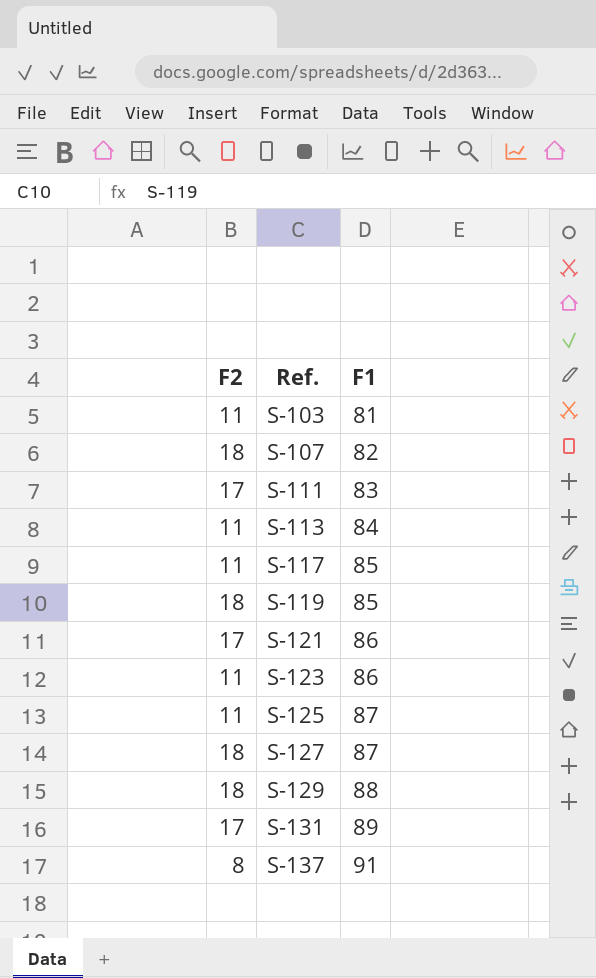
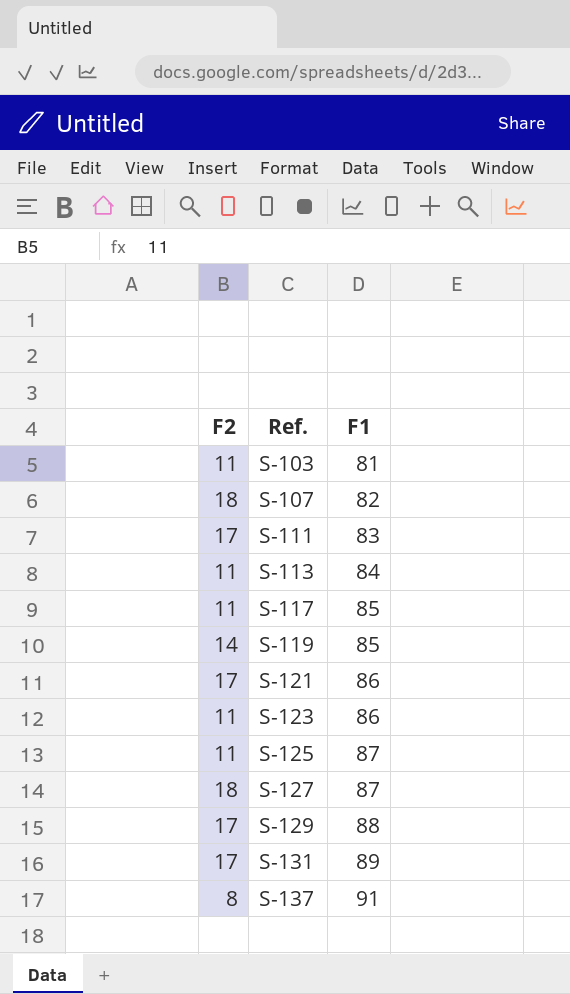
S-119 | F2: 18 -> 14
S-129 | F2: 18 -> 17

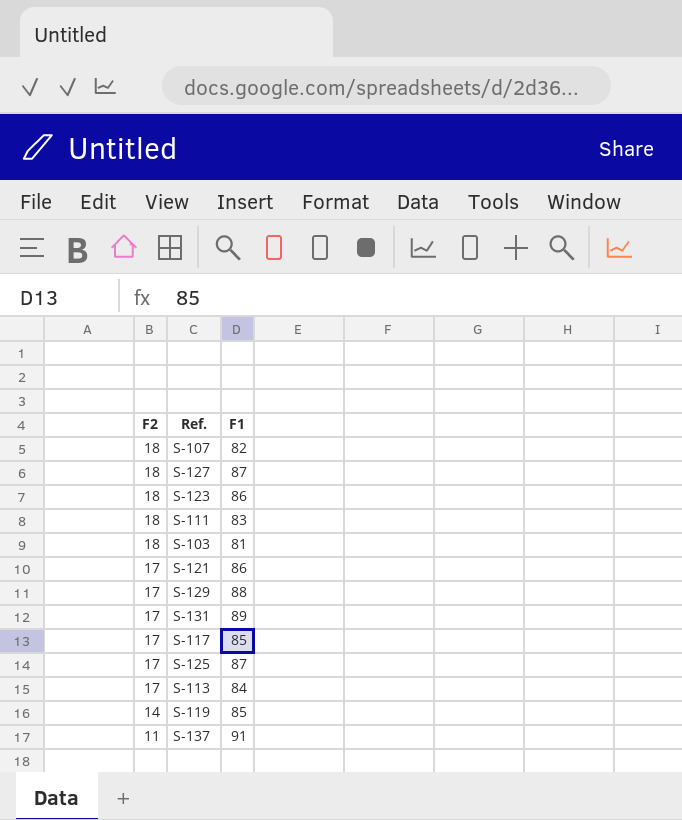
row order: Ref. ascending -> F2 descending
S-123 | F2: 11 -> 18
S-111 | F2: 17 -> 18
S-103 | F2: 11 -> 18
S-117 | F2: 11 -> 17
S-125 | F2: 11 -> 17
S-113 | F2: 11 -> 17
S-137 | F2: 8 -> 11

